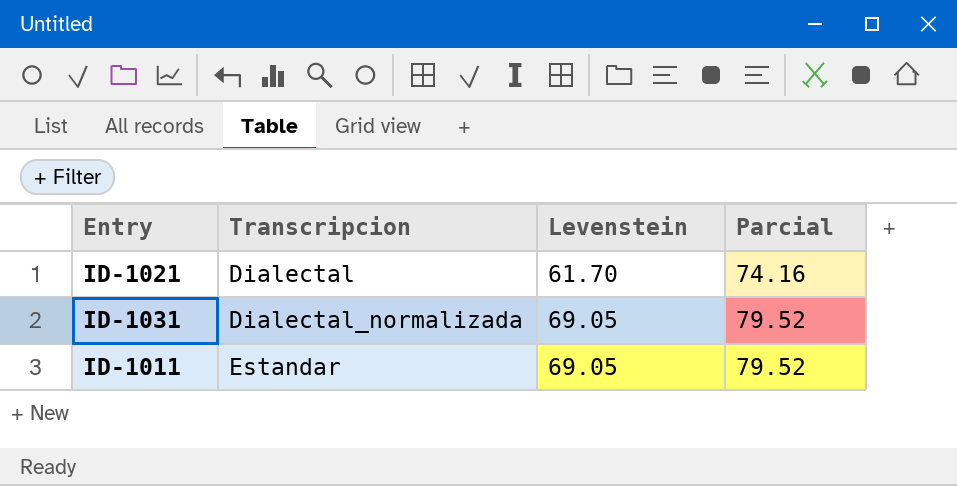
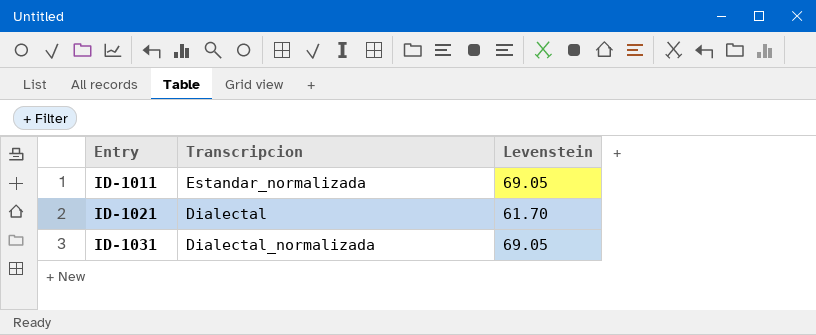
row order: Transcripcion ascending -> Entry ascending
column Parcial | position: 4 -> none
ID-1011 | Transcripcion: Estandar -> Estandar_normalizada

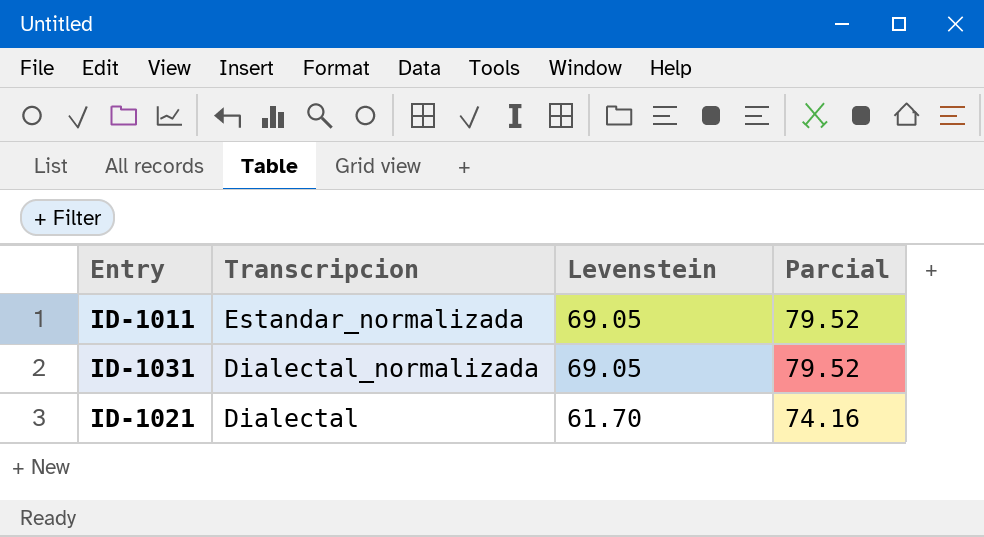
row order: Entry ascending -> Transcripcion descending
column Parcial | position: none -> 4

